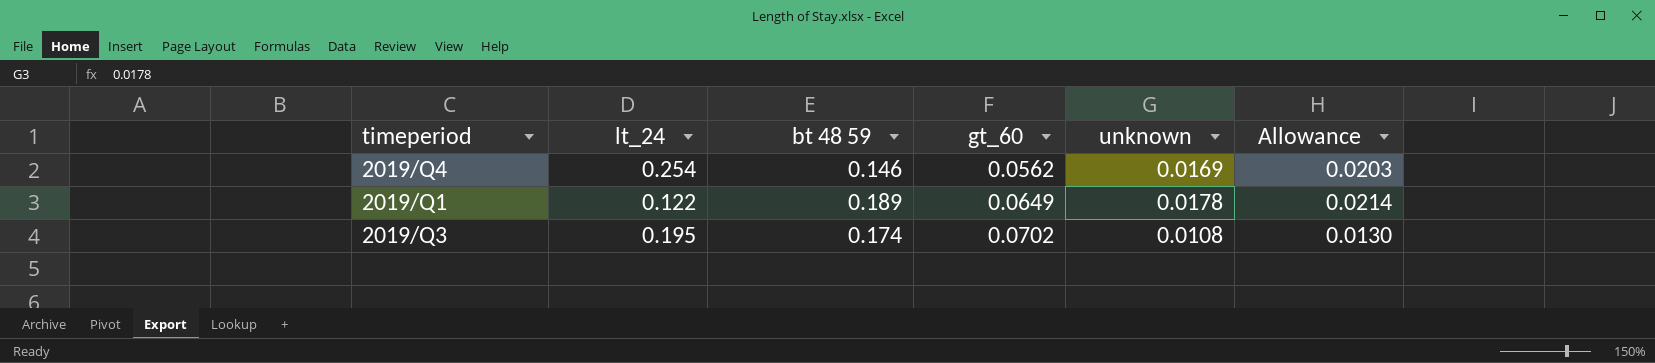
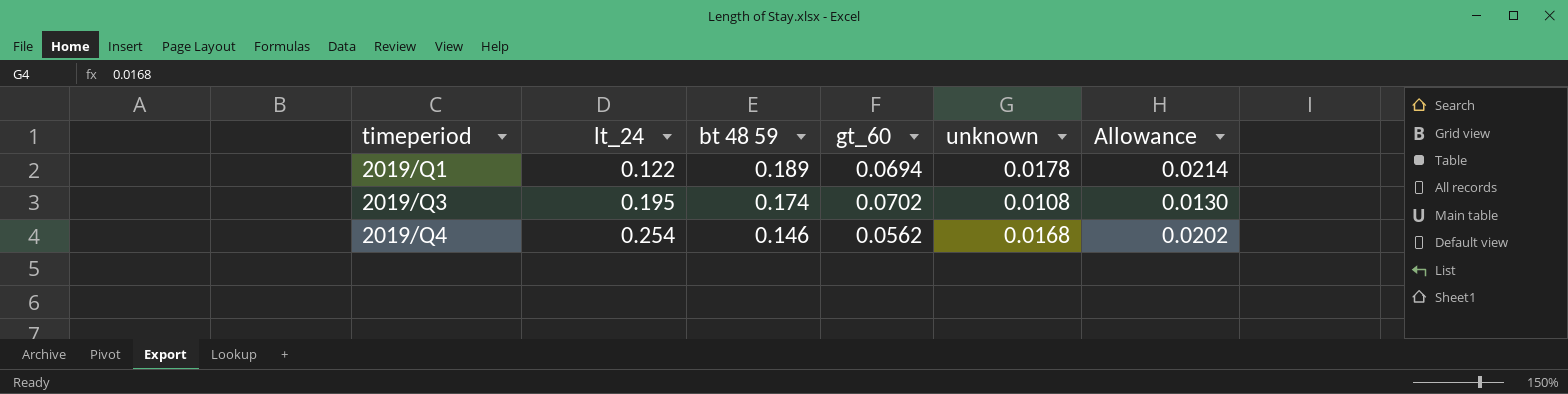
row order: gt_60 ascending -> timeperiod ascending
2019/Q1 | gt_60: 0.0649 -> 0.0694
2019/Q4 | unknown: 0.0169 -> 0.0168
2019/Q4 | Allowance: 0.0203 -> 0.0202

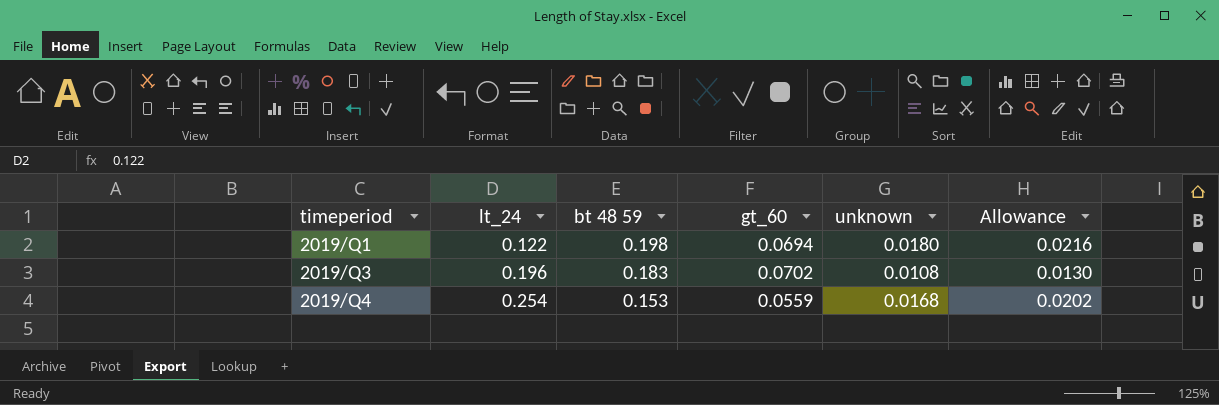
2019/Q1 | bt 48 59: 0.189 -> 0.198
2019/Q1 | unknown: 0.0178 -> 0.0180
2019/Q1 | Allowance: 0.0214 -> 0.0216
2019/Q3 | lt_24: 0.195 -> 0.196
2019/Q3 | bt 48 59: 0.174 -> 0.183
2019/Q4 | bt 48 59: 0.146 -> 0.153
2019/Q4 | gt_60: 0.0562 -> 0.0559

